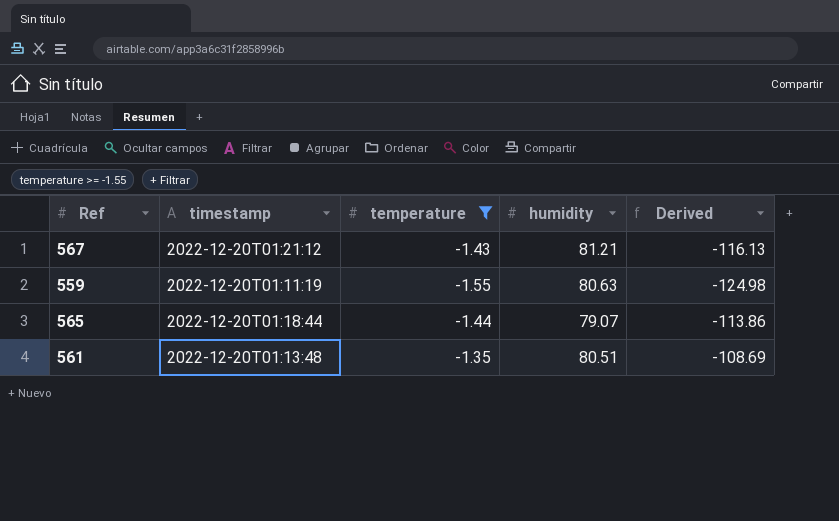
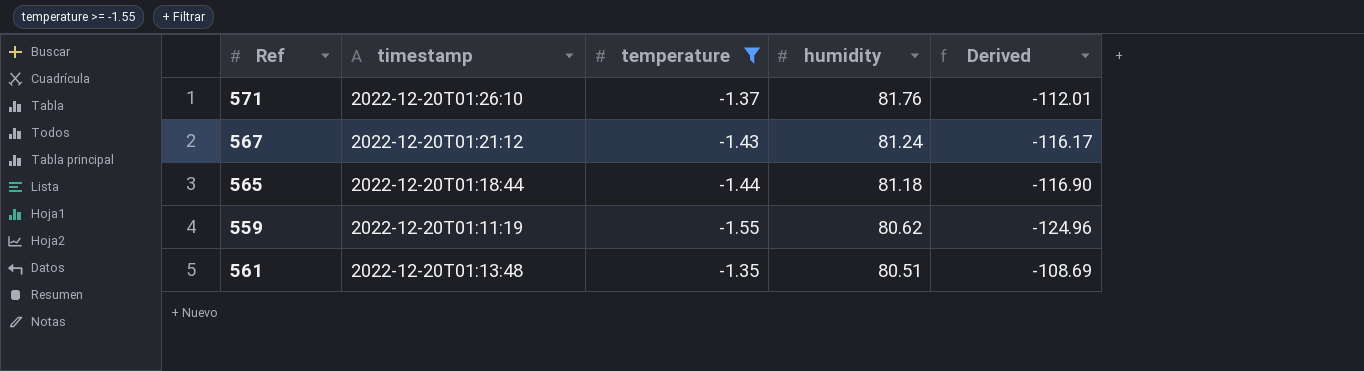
row order: none -> humidity descending
row 571: none -> 2022-12-20T01:26:10 | -1.37 | 81.76 | -112.01
567 | humidity: 81.21 -> 81.24
567 | Derived: -116.13 -> -116.17
565 | humidity: 79.07 -> 81.18
565 | Derived: -113.86 -> -116.90
559 | humidity: 80.63 -> 80.62
559 | Derived: -124.98 -> -124.96

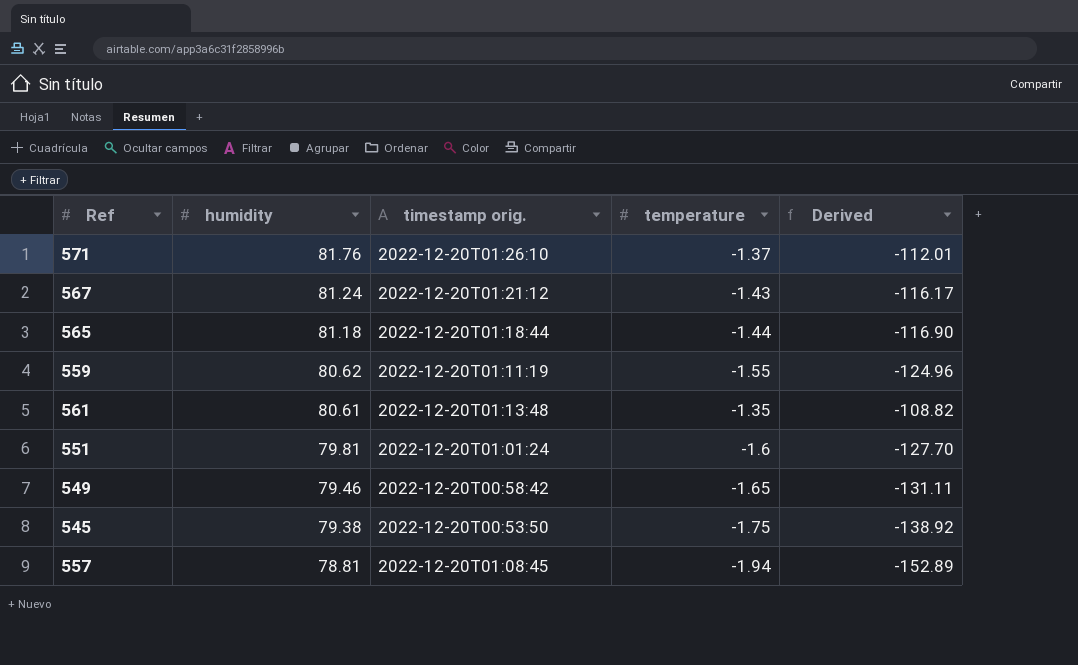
filter: temperature >= -1.55 -> none
column humidity | position: 4 -> 2
column name: timestamp -> timestamp orig.
561 | humidity: 80.51 -> 80.61
561 | Derived: -108.69 -> -108.82

